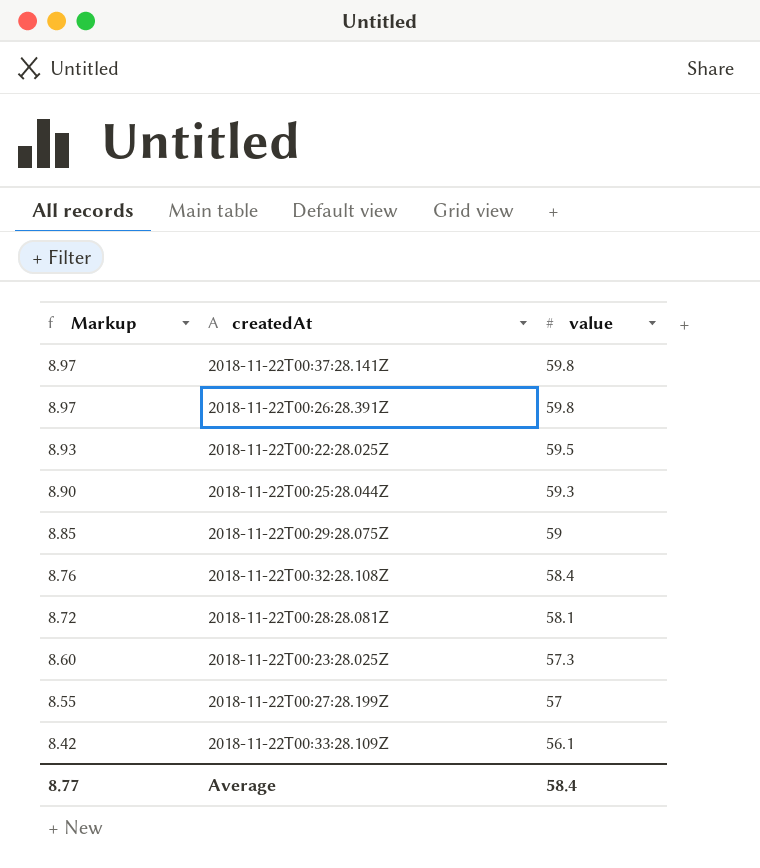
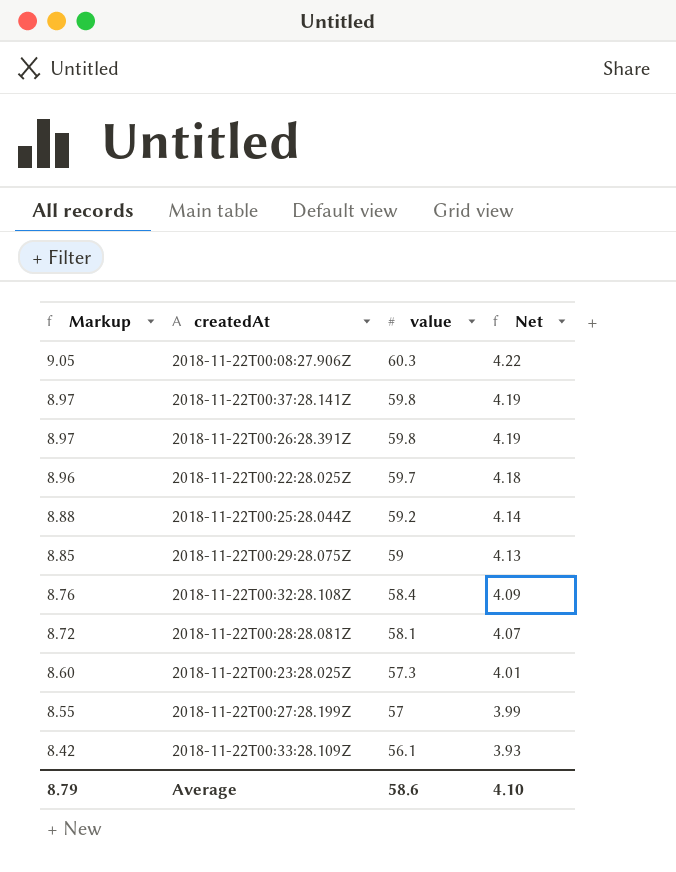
column Net | formula: none -> [value] * 0.07
row 2018-11-22T00:08:27.906Z: none -> 9.05 | 60.3 | 4.22
2018-11-22T00:22:28.025Z | Markup: 8.93 -> 8.96
2018-11-22T00:22:28.025Z | value: 59.5 -> 59.7
2018-11-22T00:25:28.044Z | Markup: 8.90 -> 8.88
2018-11-22T00:25:28.044Z | value: 59.3 -> 59.2
Average | Markup: 8.77 -> 8.79
Average | value: 58.4 -> 58.6

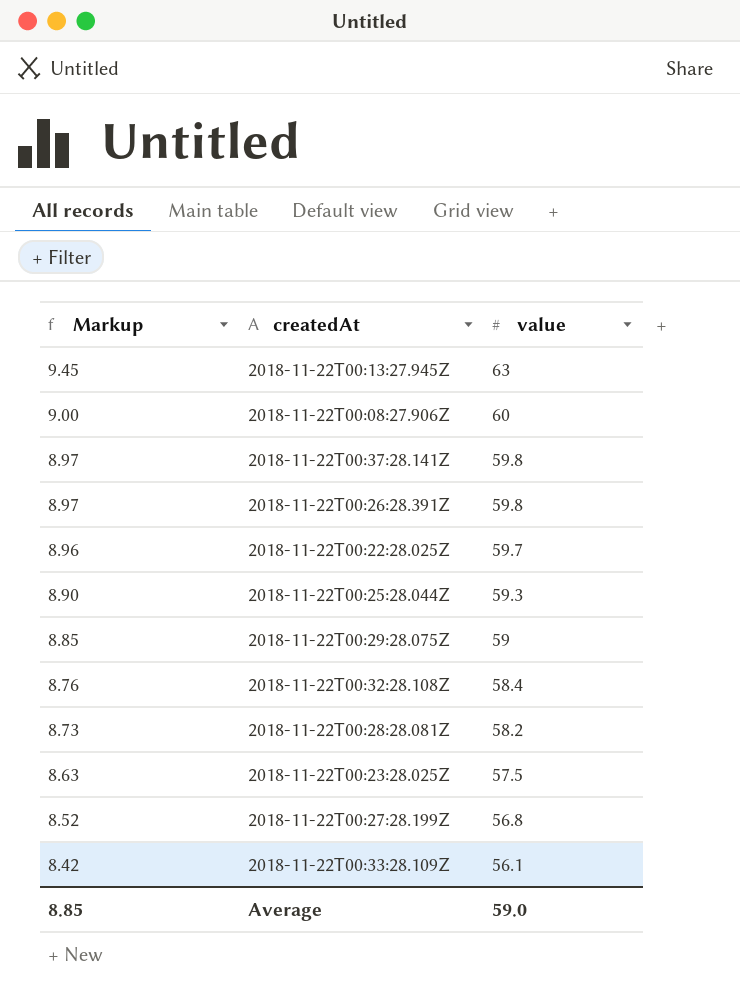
column Net | formula: [value] * 0.07 -> none
row 2018-11-22T00:13:27.945Z: none -> 9.45 | 63
2018-11-22T00:08:27.906Z | Markup: 9.05 -> 9.00
2018-11-22T00:08:27.906Z | value: 60.3 -> 60
2018-11-22T00:25:28.044Z | Markup: 8.88 -> 8.90
2018-11-22T00:25:28.044Z | value: 59.2 -> 59.3
2018-11-22T00:28:28.081Z | Markup: 8.72 -> 8.73
2018-11-22T00:28:28.081Z | value: 58.1 -> 58.2
2018-11-22T00:23:28.025Z | Markup: 8.60 -> 8.63
2018-11-22T00:23:28.025Z | value: 57.3 -> 57.5
2018-11-22T00:27:28.199Z | Markup: 8.55 -> 8.52
2018-11-22T00:27:28.199Z | value: 57 -> 56.8
Average | Markup: 8.79 -> 8.85
Average | value: 58.6 -> 59.0

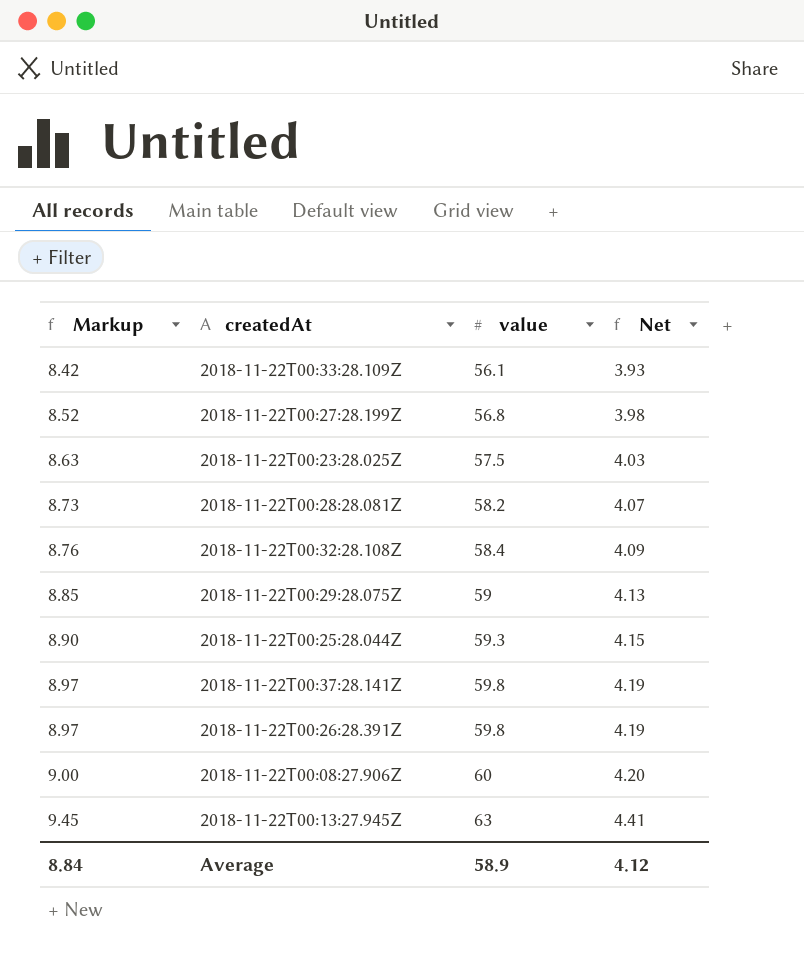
row order: Markup descending -> Markup ascending
column Net | formula: none -> [value] * 0.07
row 2018-11-22T00:22:28.025Z: 8.96 | 59.7 -> none
Average | Markup: 8.85 -> 8.84
Average | value: 59.0 -> 58.9

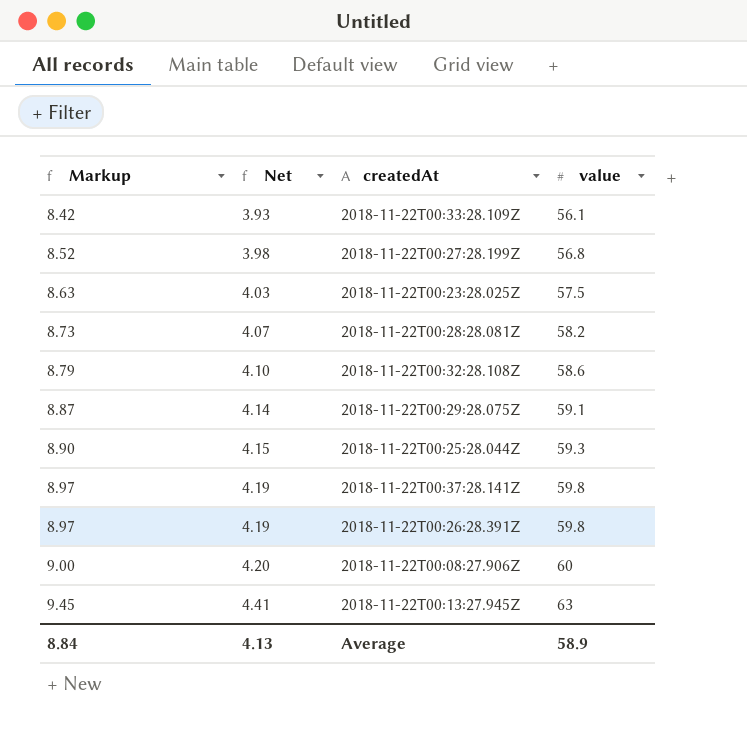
column Net | position: 4 -> 2
2018-11-22T00:32:28.108Z | Markup: 8.76 -> 8.79
2018-11-22T00:32:28.108Z | Net: 4.09 -> 4.10
2018-11-22T00:32:28.108Z | value: 58.4 -> 58.6
2018-11-22T00:29:28.075Z | Markup: 8.85 -> 8.87
2018-11-22T00:29:28.075Z | Net: 4.13 -> 4.14
2018-11-22T00:29:28.075Z | value: 59 -> 59.1
Average | Net: 4.12 -> 4.13

